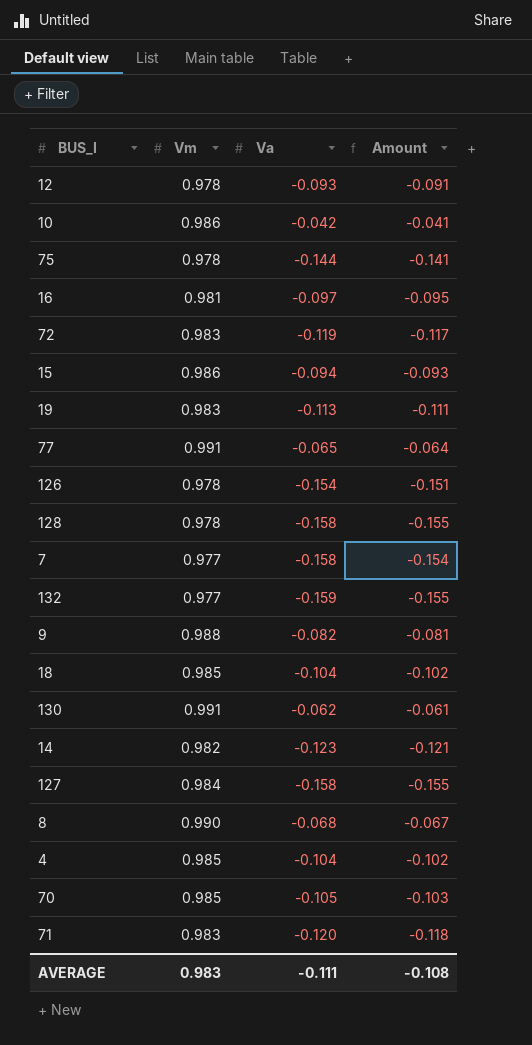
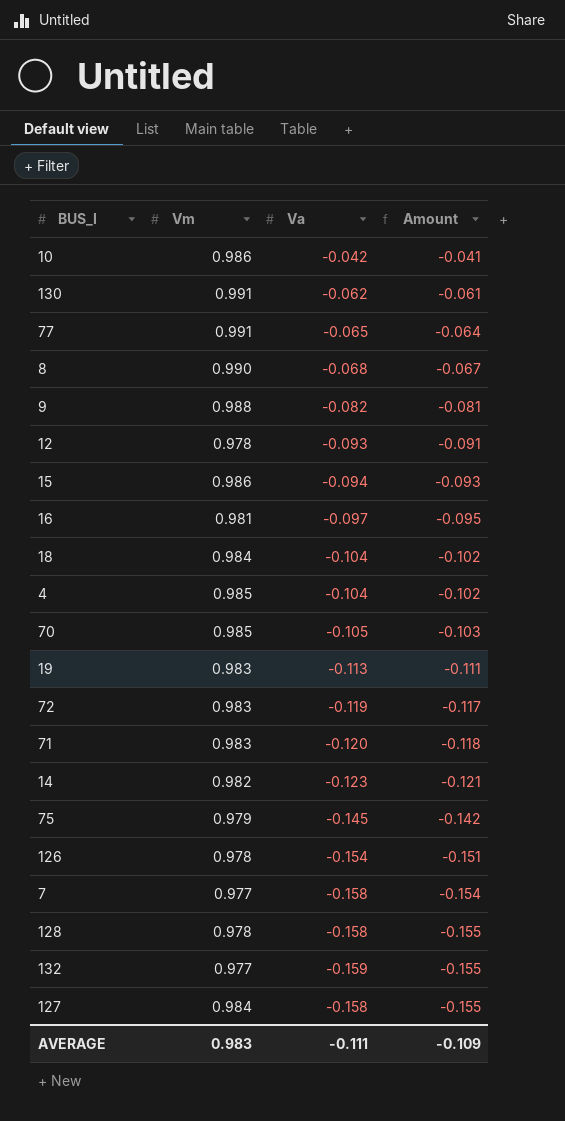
row order: none -> Amount descending
18 | Vm: 0.985 -> 0.984
75 | Vm: 0.978 -> 0.979
75 | Va: -0.144 -> -0.145
75 | Amount: -0.141 -> -0.142
AVERAGE | Amount: -0.108 -> -0.109

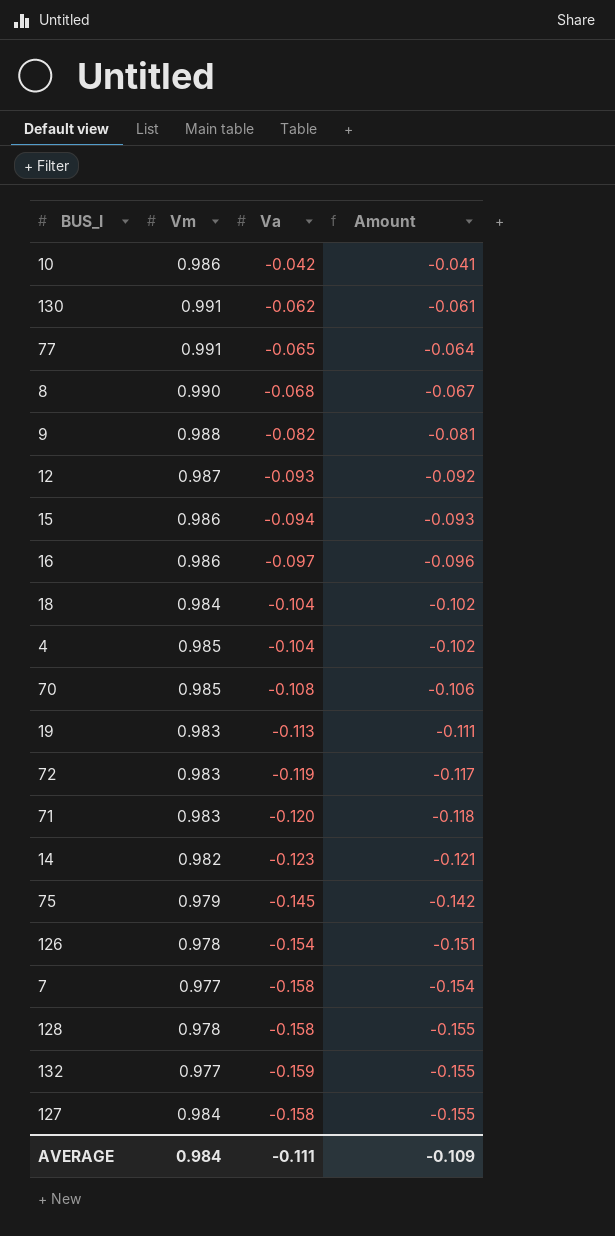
12 | Vm: 0.978 -> 0.987
12 | Amount: -0.091 -> -0.092
16 | Vm: 0.981 -> 0.986
16 | Amount: -0.095 -> -0.096
70 | Va: -0.105 -> -0.108
70 | Amount: -0.103 -> -0.106
AVERAGE | Vm: 0.983 -> 0.984

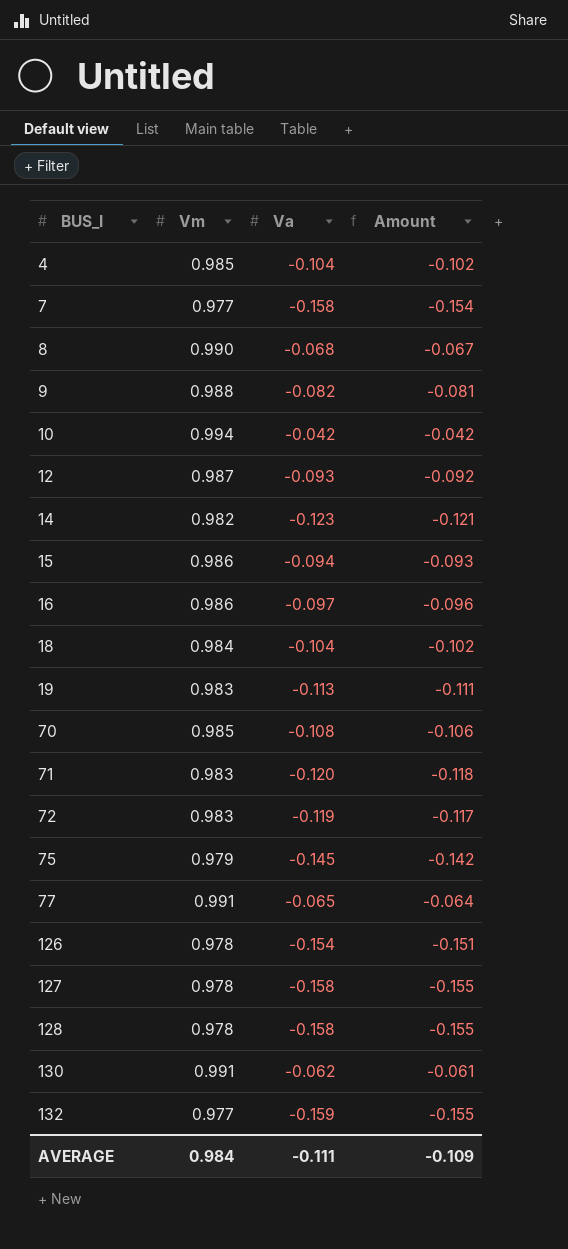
row order: Amount descending -> BUS_I ascending
10 | Vm: 0.986 -> 0.994
10 | Amount: -0.041 -> -0.042
127 | Vm: 0.984 -> 0.978

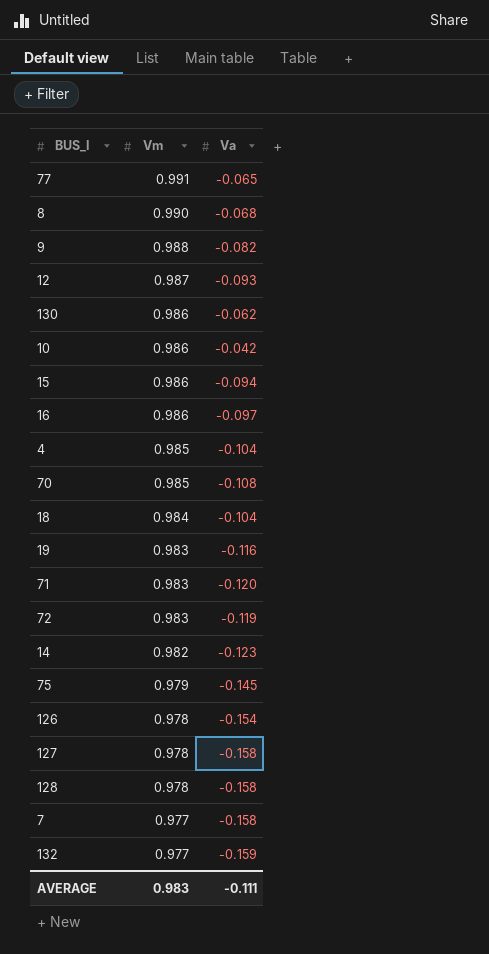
row order: BUS_I ascending -> Vm descending
column Amount | formula: [Vm] * [Va] -> none
130 | Vm: 0.991 -> 0.986
10 | Vm: 0.994 -> 0.986
19 | Va: -0.113 -> -0.116
AVERAGE | Vm: 0.984 -> 0.983

